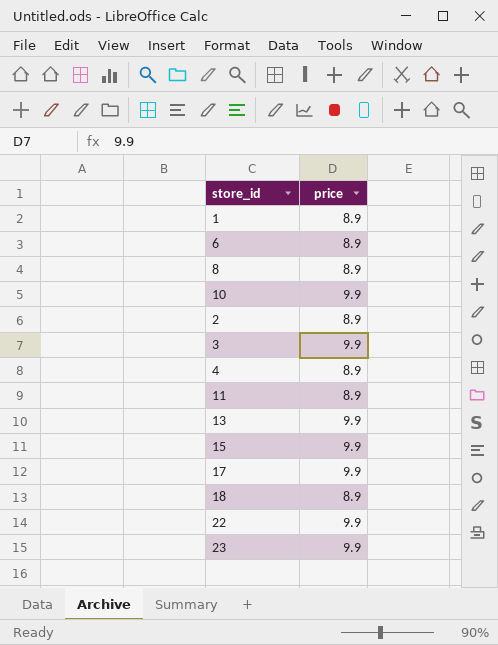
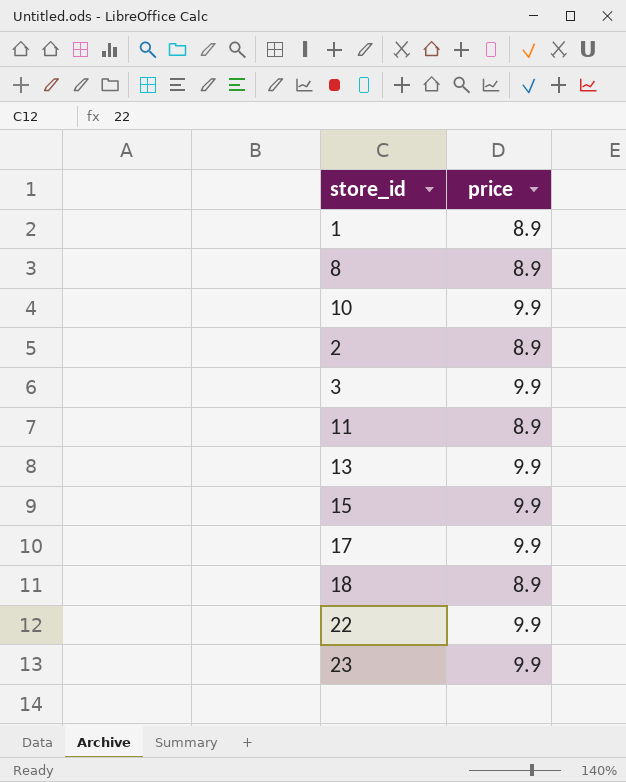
row 6: 8.9 -> none
row 4: 8.9 -> none

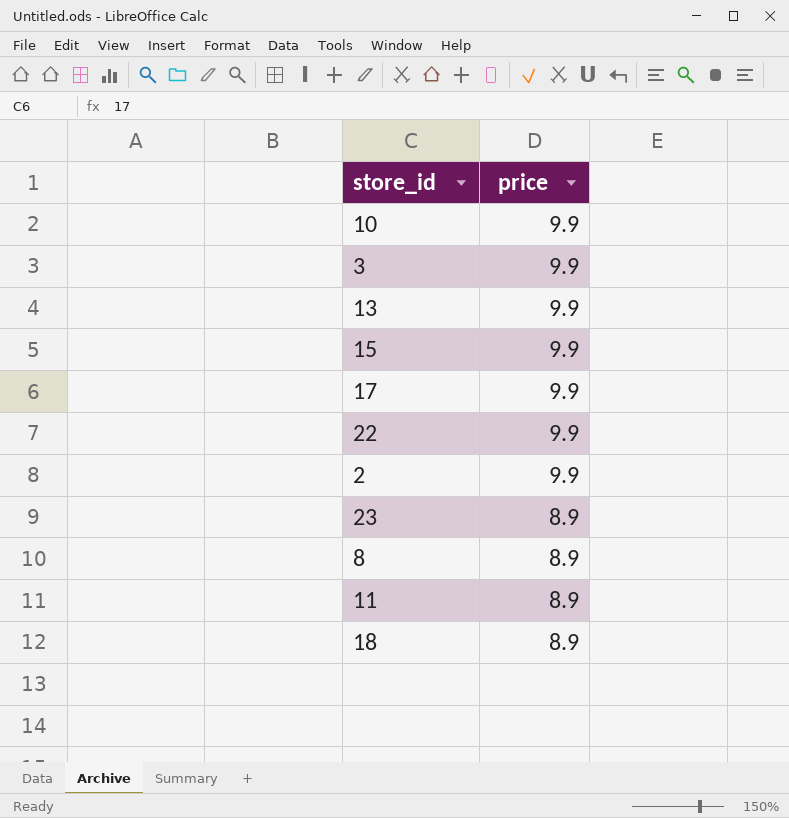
row order: none -> price descending
row 1: 8.9 -> none
2 | price: 8.9 -> 9.9
23 | price: 9.9 -> 8.9

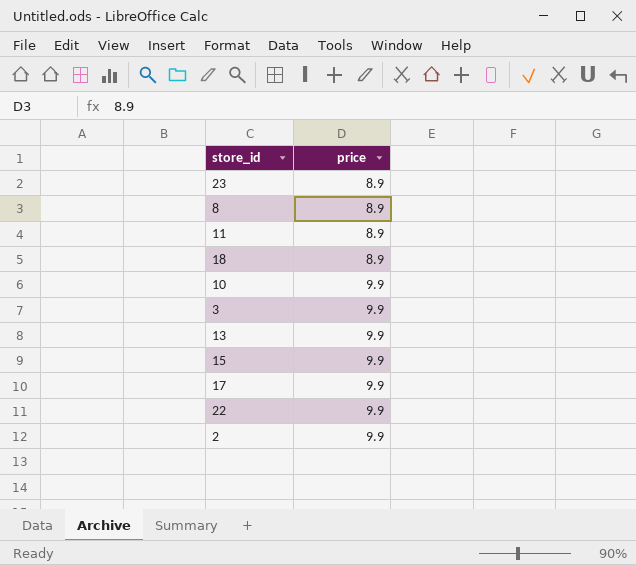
row order: price descending -> price ascending

